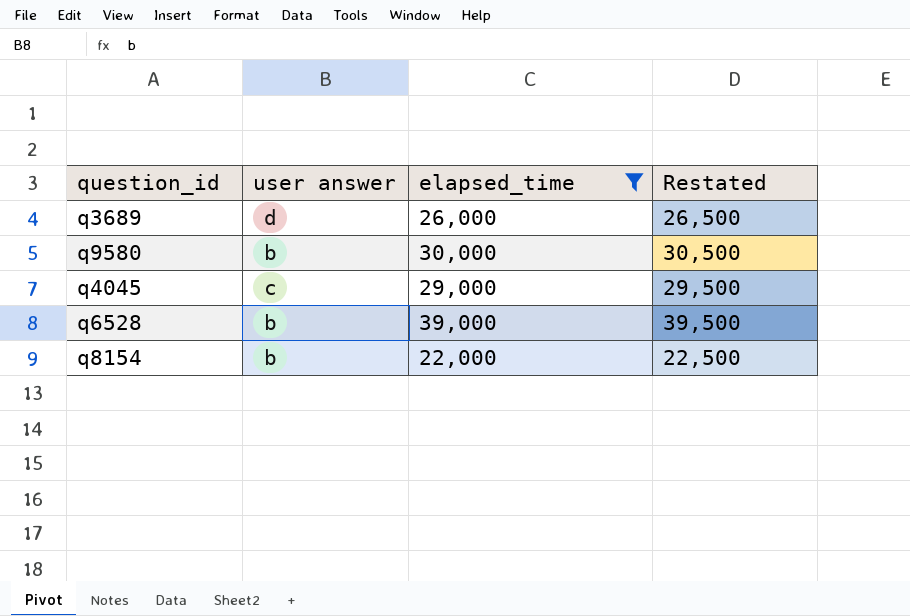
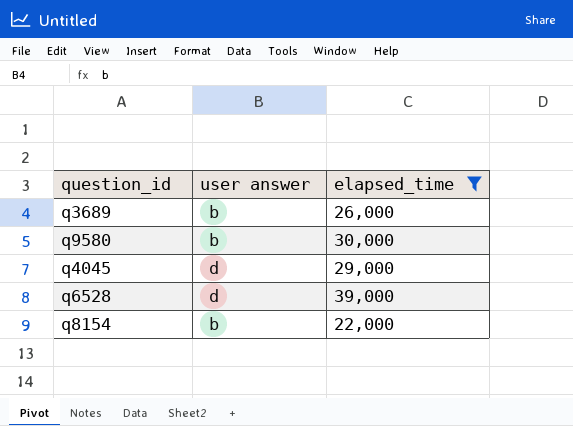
column Restated | formula: [elapsed_time] + 500 -> none
q3689 | user answer: d -> b
q4045 | user answer: c -> d
q6528 | user answer: b -> d

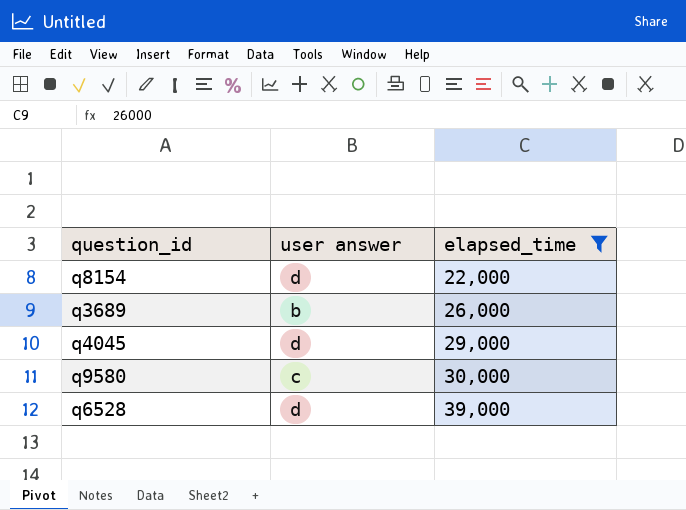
row order: none -> elapsed_time ascending
q8154 | user answer: b -> d
q9580 | user answer: b -> c

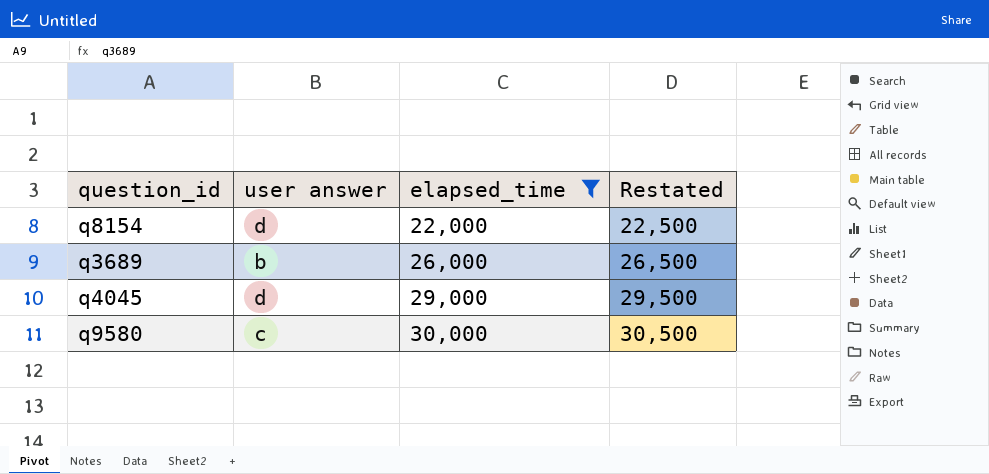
column Restated | formula: none -> [elapsed_time] + 500
row q6528: d | 39,000 -> none

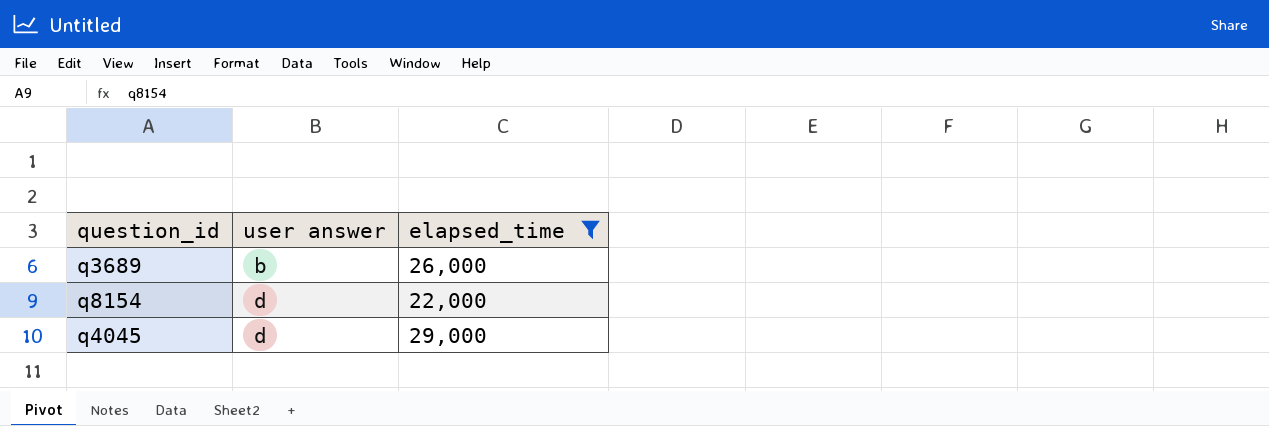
row order: elapsed_time ascending -> user answer ascending
column Restated | formula: [elapsed_time] + 500 -> none
row q9580: c | 30,000 | 30,500 -> none

